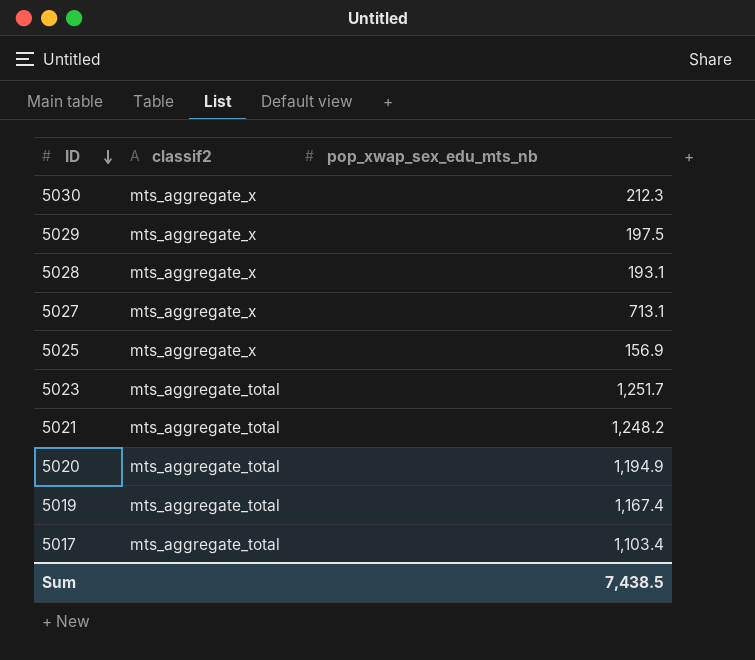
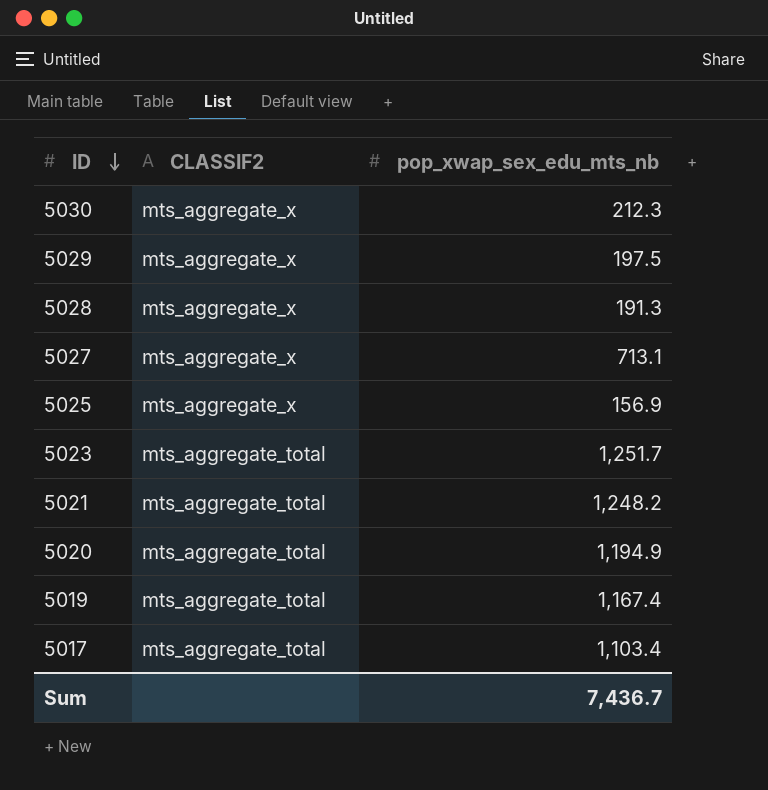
column name: classif2 -> CLASSIF2
5028 | pop_xwap_sex_edu_mts_nb: 193.1 -> 191.3
Sum | pop_xwap_sex_edu_mts_nb: 7,438.5 -> 7,436.7

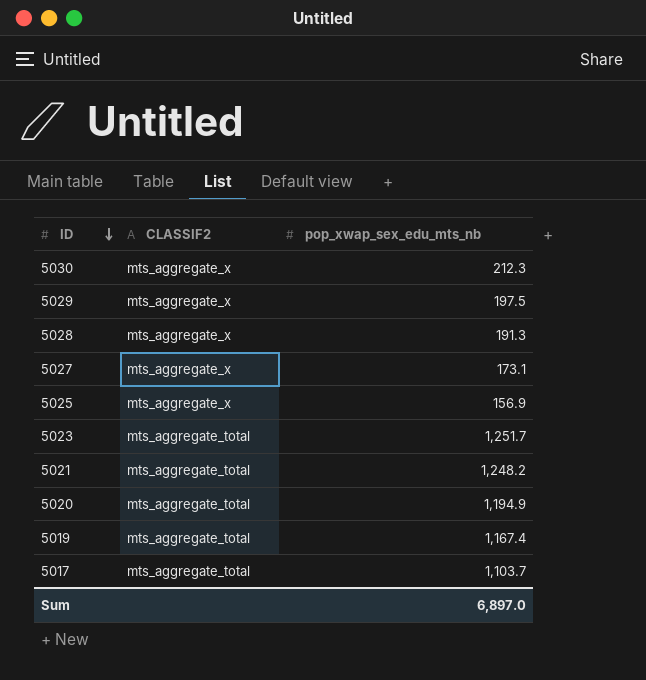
5027 | pop_xwap_sex_edu_mts_nb: 713.1 -> 173.1
5017 | pop_xwap_sex_edu_mts_nb: 1,103.4 -> 1,103.7
Sum | pop_xwap_sex_edu_mts_nb: 7,436.7 -> 6,897.0

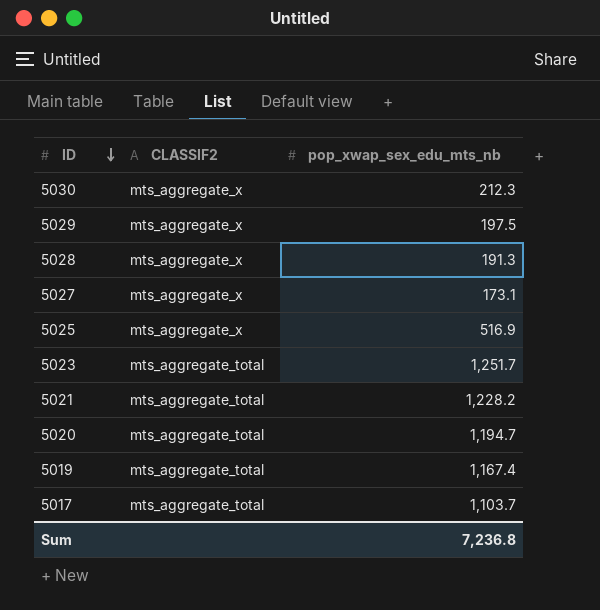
5025 | pop_xwap_sex_edu_mts_nb: 156.9 -> 516.9
5021 | pop_xwap_sex_edu_mts_nb: 1,248.2 -> 1,228.2
5020 | pop_xwap_sex_edu_mts_nb: 1,194.9 -> 1,194.7
Sum | pop_xwap_sex_edu_mts_nb: 6,897.0 -> 7,236.8

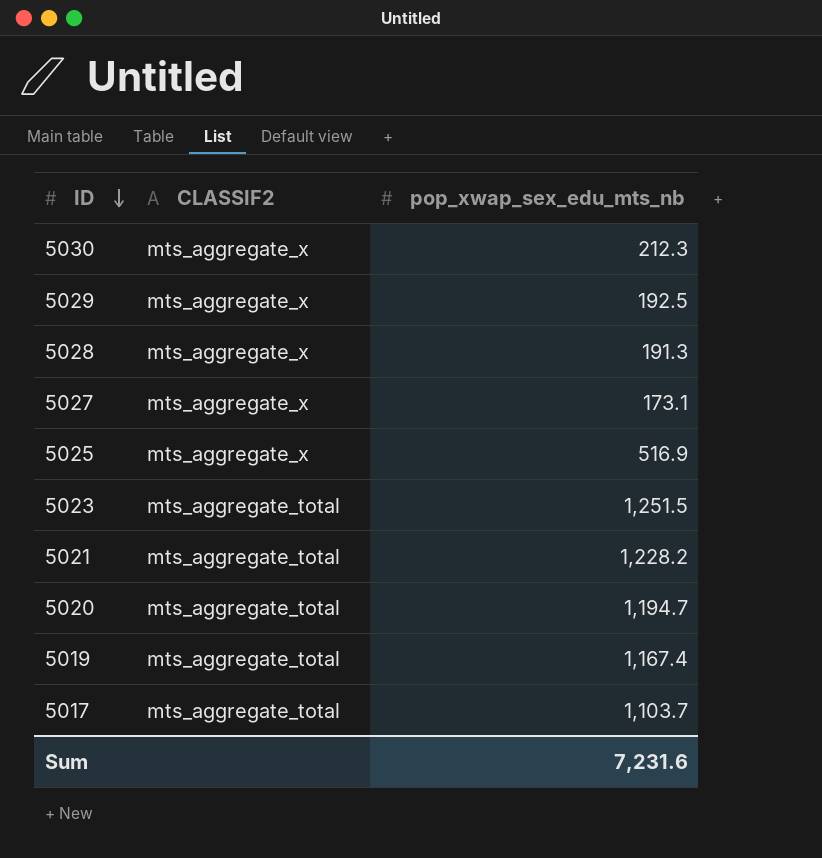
5029 | pop_xwap_sex_edu_mts_nb: 197.5 -> 192.5
5023 | pop_xwap_sex_edu_mts_nb: 1,251.7 -> 1,251.5
Sum | pop_xwap_sex_edu_mts_nb: 7,236.8 -> 7,231.6

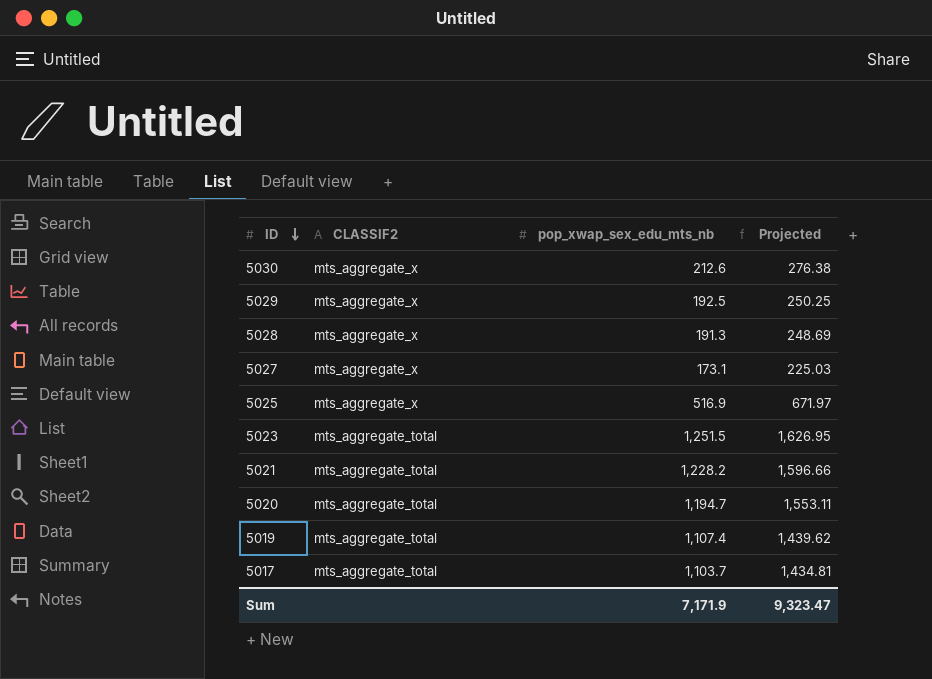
column Projected | formula: none -> [pop_xwap_sex_edu_mts_nb] * 1.3
5030 | pop_xwap_sex_edu_mts_nb: 212.3 -> 212.6
5019 | pop_xwap_sex_edu_mts_nb: 1,167.4 -> 1,107.4
Sum | pop_xwap_sex_edu_mts_nb: 7,231.6 -> 7,171.9

